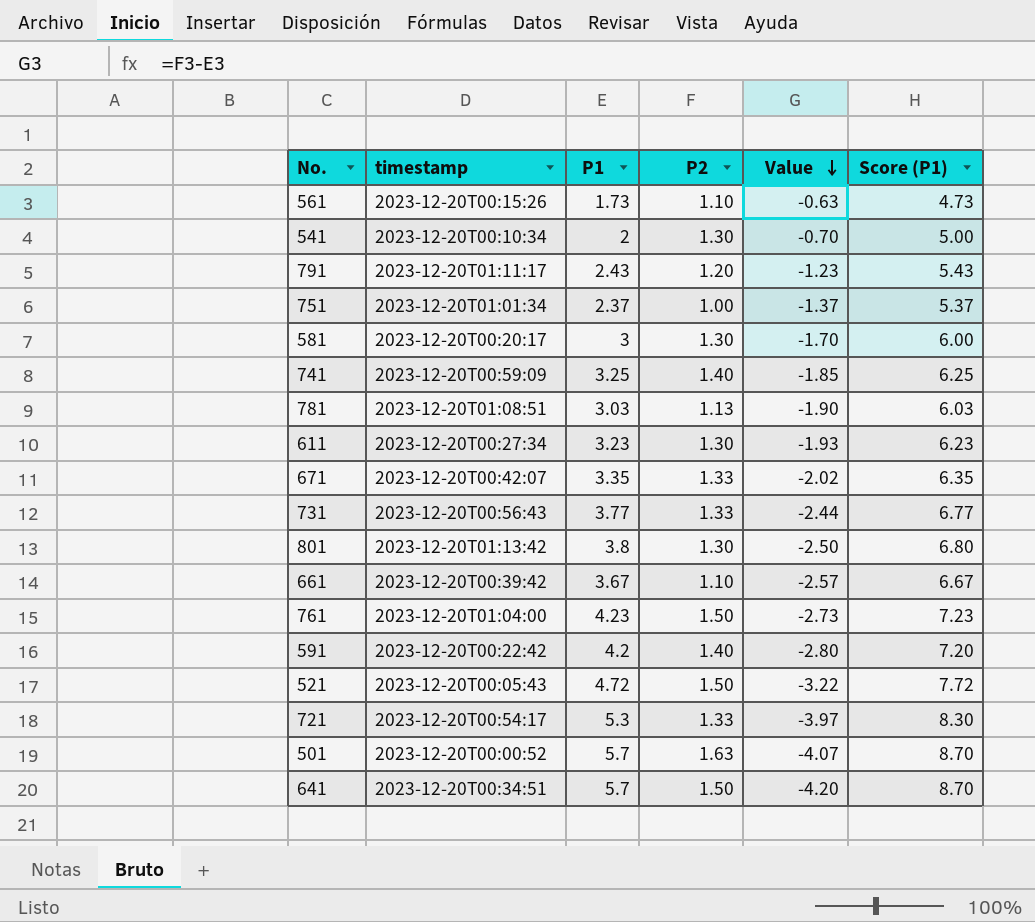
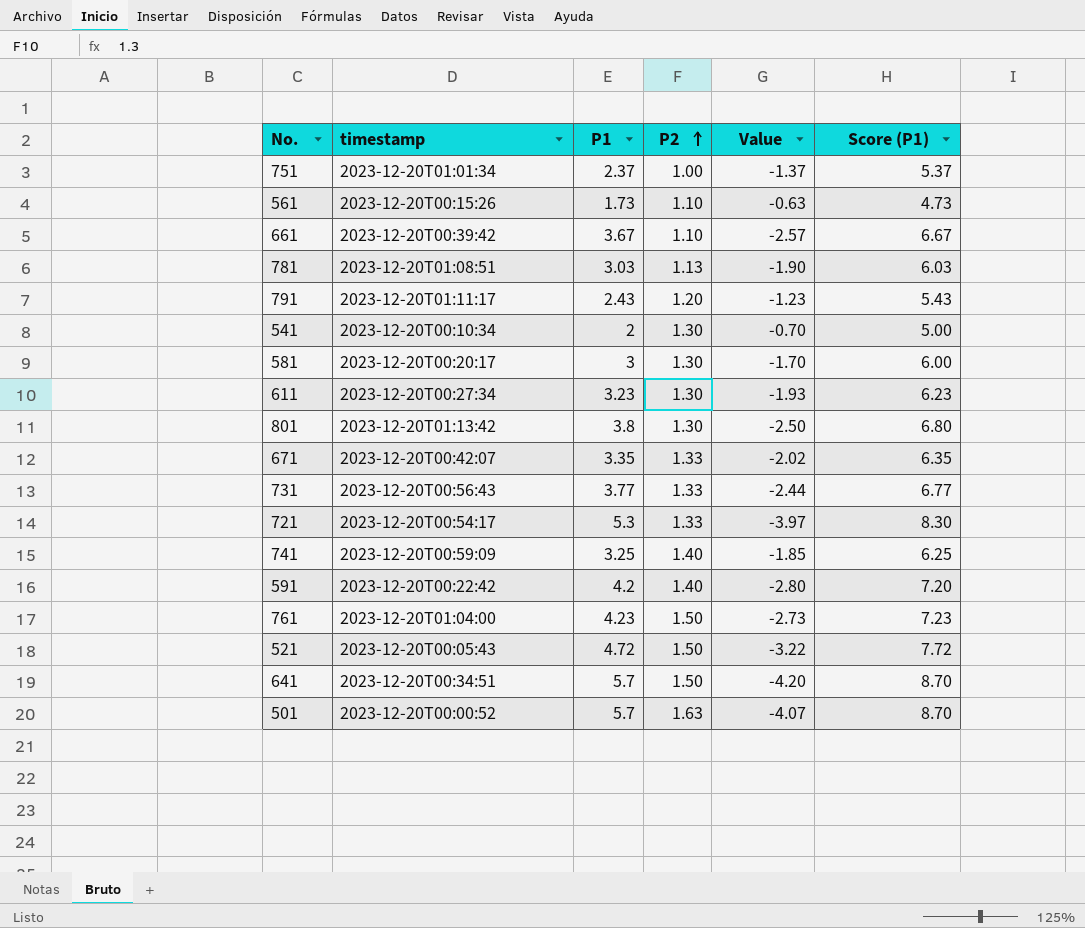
row order: Value descending -> P2 ascending

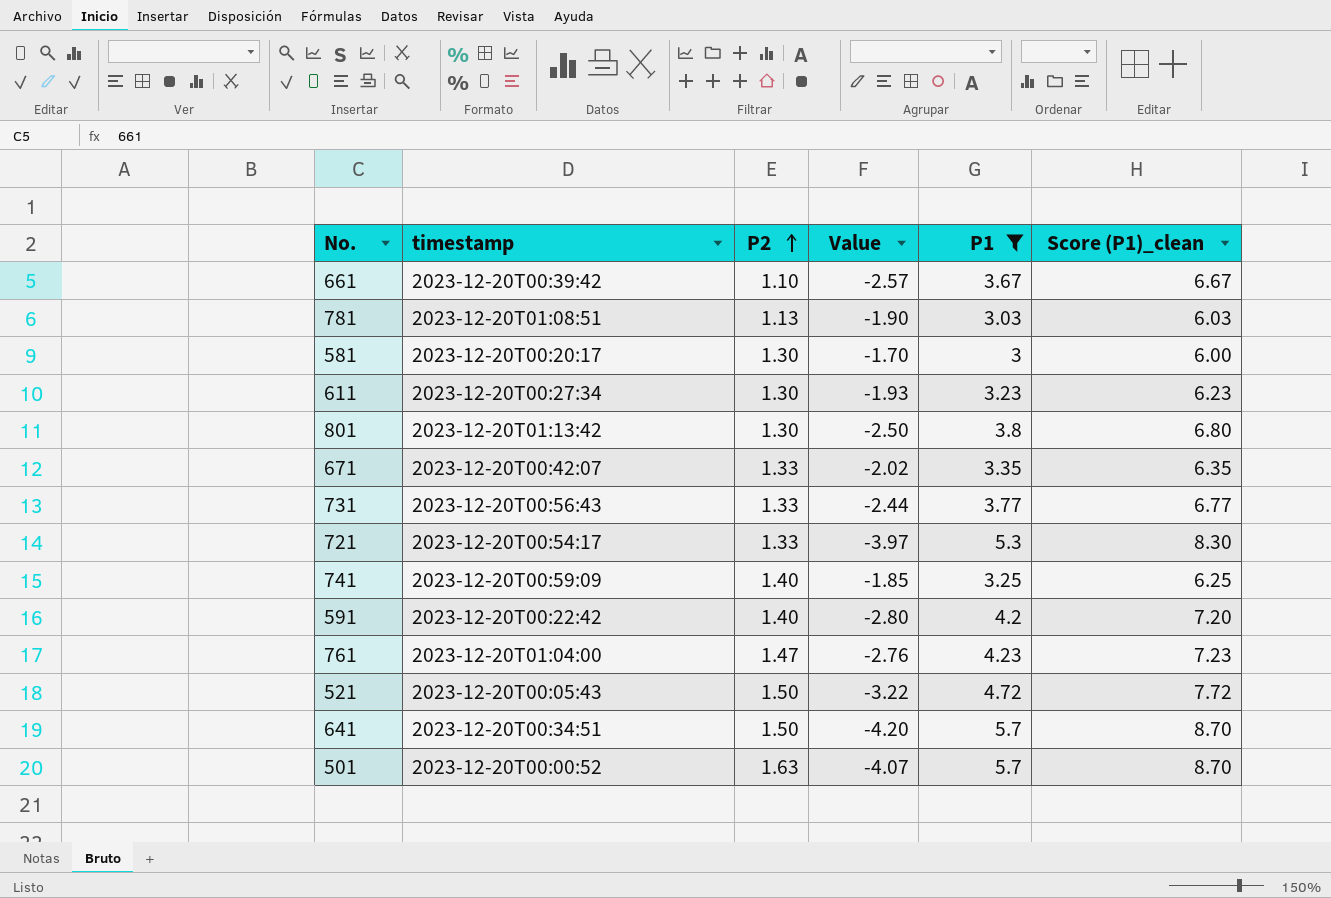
filter: none -> P1 >= 3
column P1 | position: 3 -> 5
column name: Score (P1) -> Score (P1)_clean
761 | P2: 1.50 -> 1.47
761 | Value: -2.73 -> -2.76

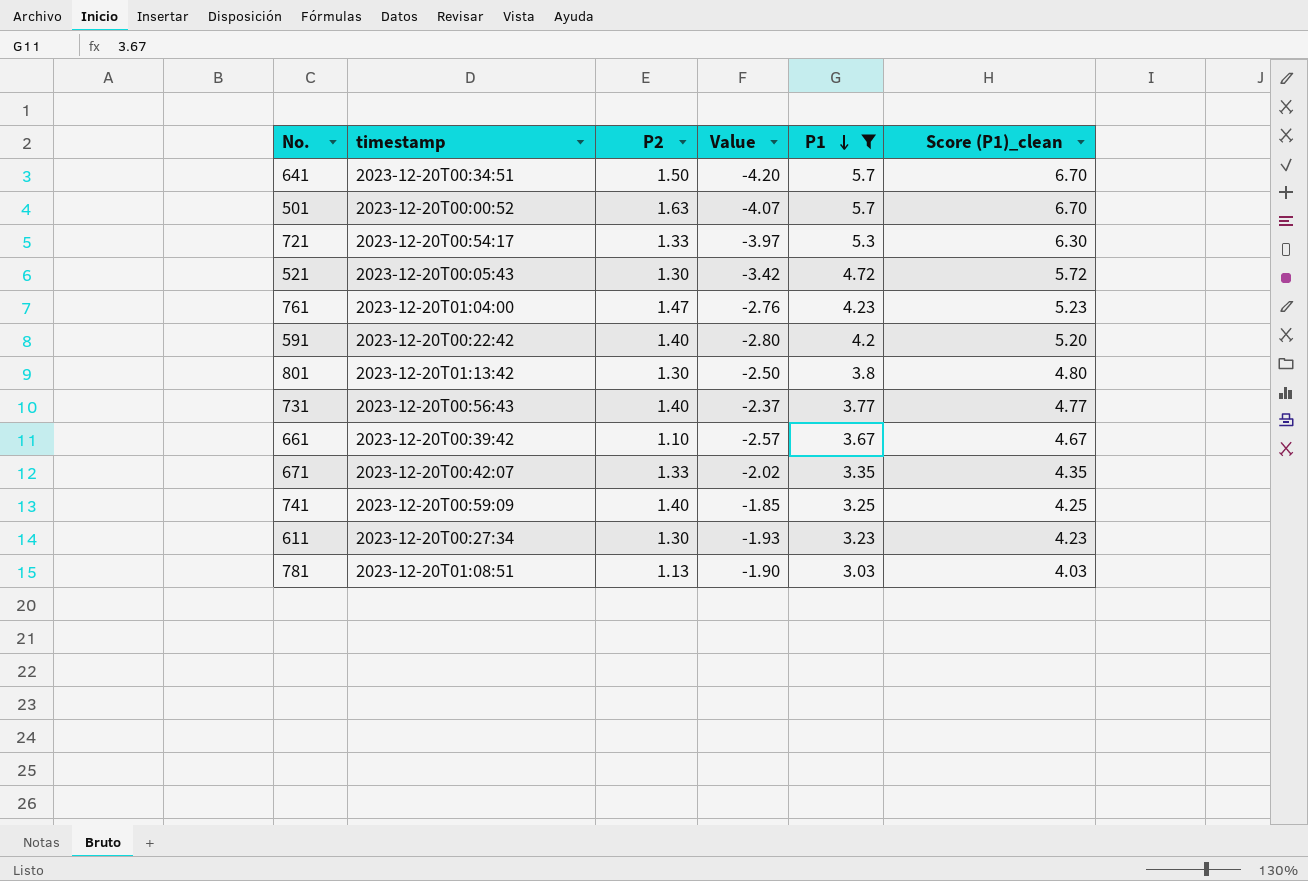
row order: P2 ascending -> P1 descending
column Score (P1)_clean | formula: [P1] + 3 -> [P1] + 1
row 581: 2023-12-20T00:20:17 | 1.30 | -1.70 | 3 | 6.00 -> none
521 | P2: 1.50 -> 1.30
521 | Value: -3.22 -> -3.42
731 | P2: 1.33 -> 1.40
731 | Value: -2.44 -> -2.37

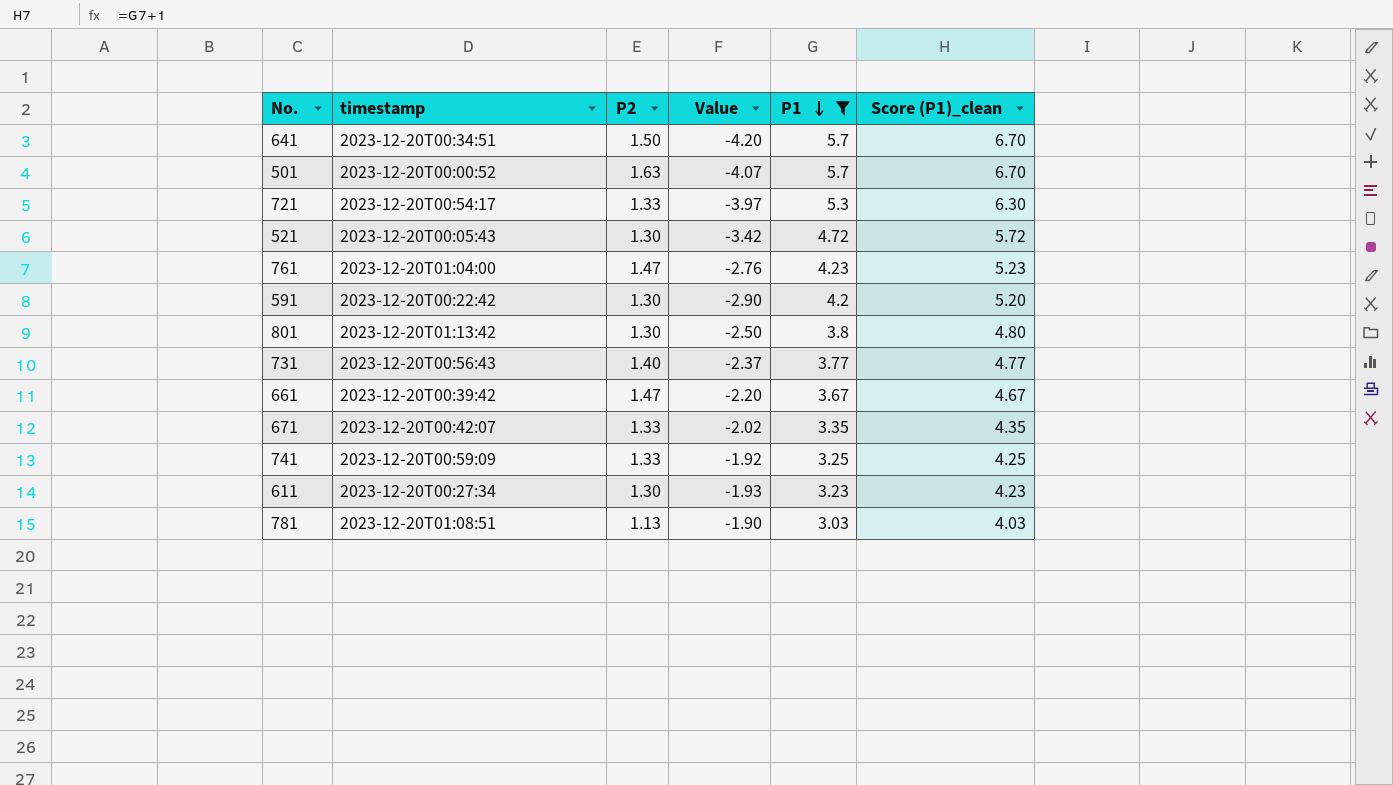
591 | P2: 1.40 -> 1.30
591 | Value: -2.80 -> -2.90
661 | P2: 1.10 -> 1.47
661 | Value: -2.57 -> -2.20
741 | P2: 1.40 -> 1.33
741 | Value: -1.85 -> -1.92

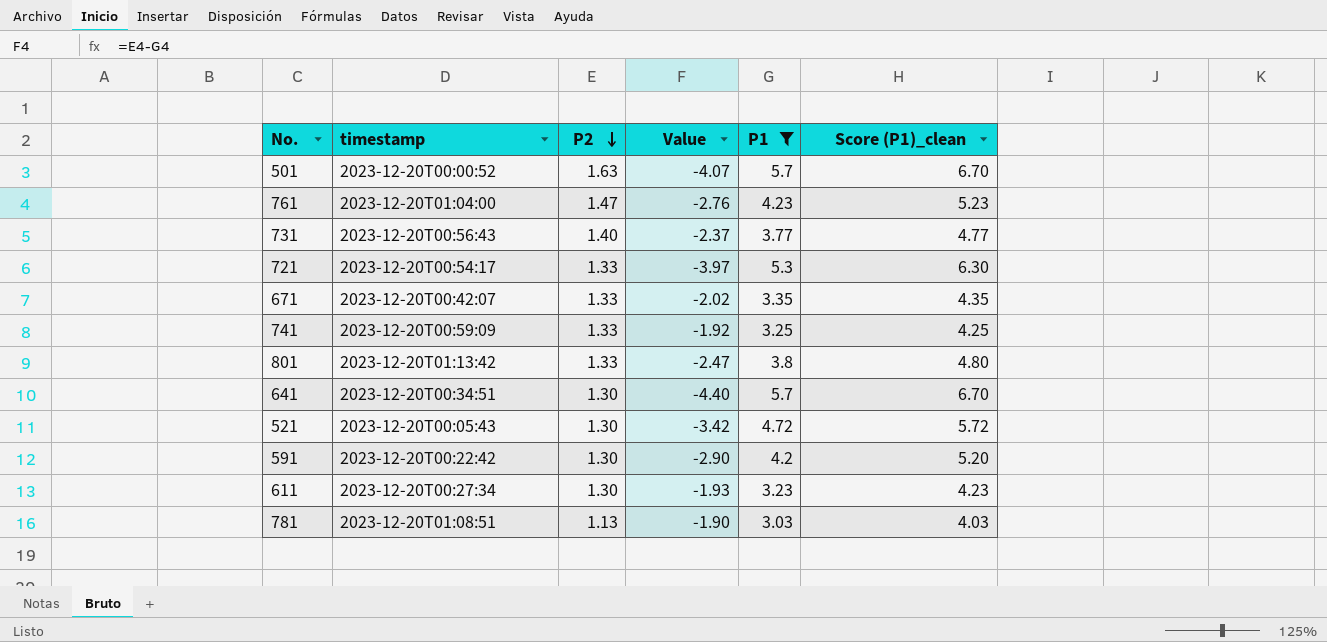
row order: P1 descending -> P2 descending
row 661: 2023-12-20T00:39:42 | 1.47 | -2.20 | 3.67 | 4.67 -> none
801 | P2: 1.30 -> 1.33
801 | Value: -2.50 -> -2.47
641 | P2: 1.50 -> 1.30
641 | Value: -4.20 -> -4.40

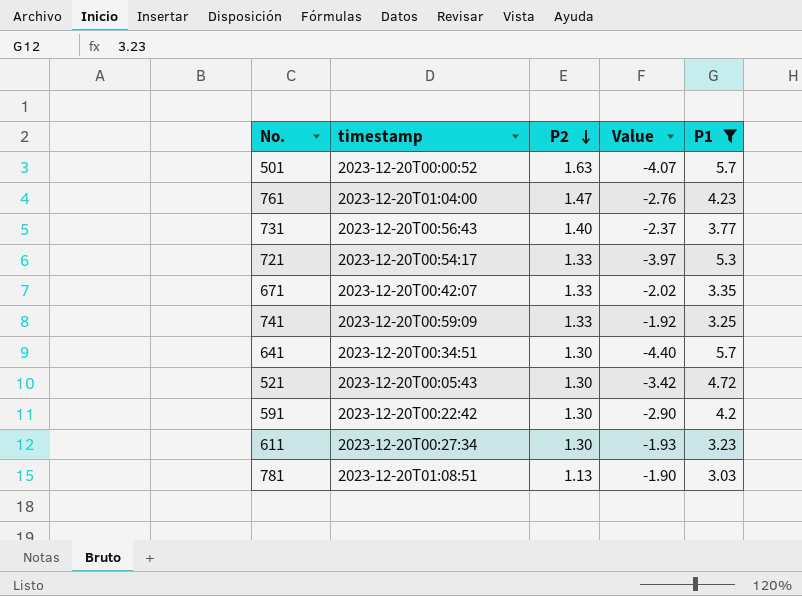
column Score (P1)_clean | formula: [P1] + 1 -> none
row 801: 2023-12-20T01:13:42 | 1.33 | -2.47 | 3.8 | 4.80 -> none

